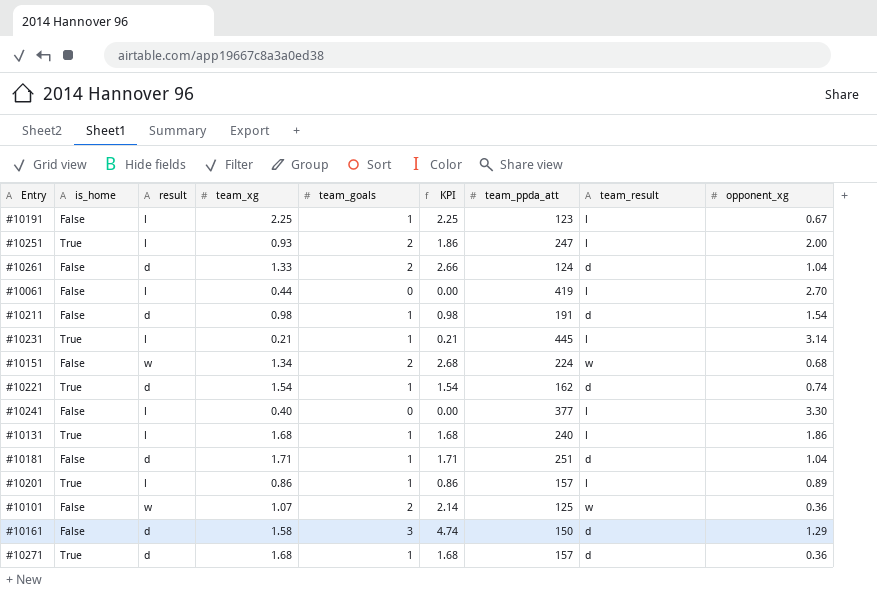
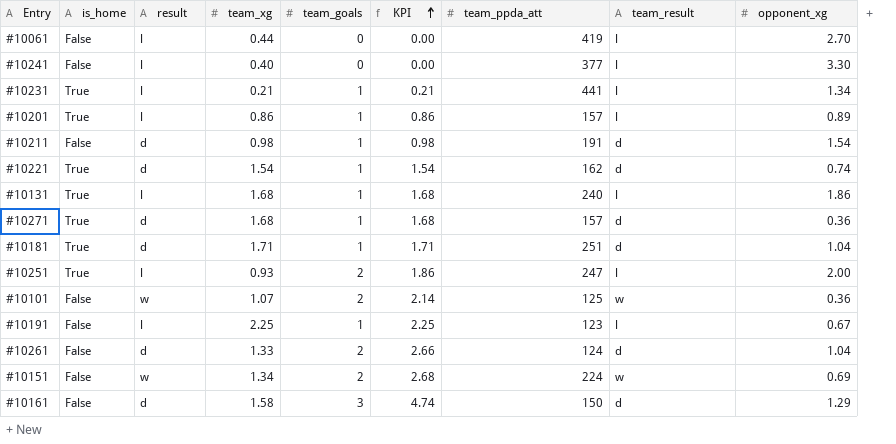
row order: none -> KPI ascending
#10231 | team_ppda_att: 445 -> 441
#10231 | opponent_xg: 3.14 -> 1.34
#10181 | is_home: False -> True
#10151 | opponent_xg: 0.68 -> 0.69

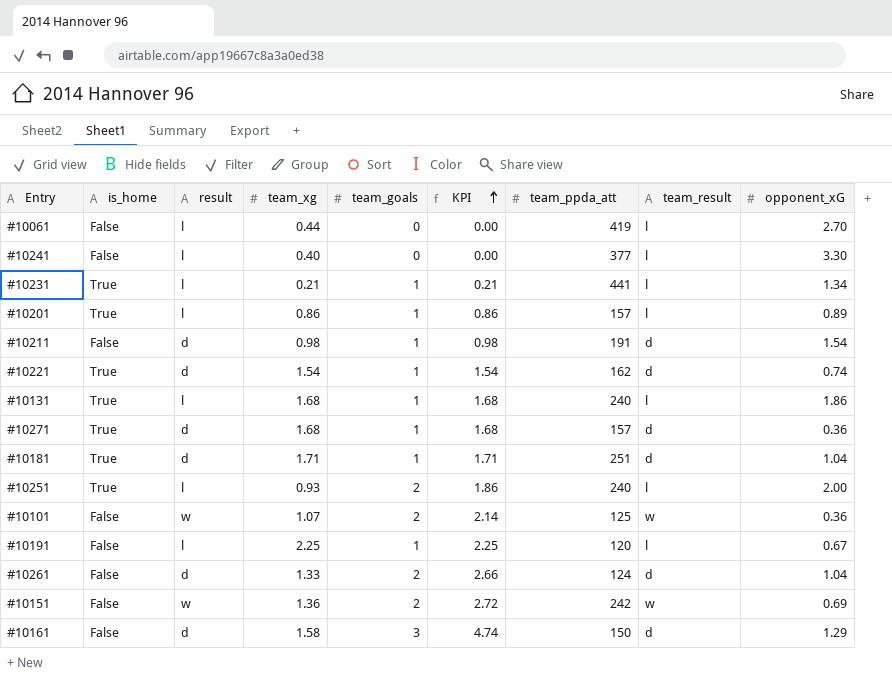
column name: opponent_xg -> opponent_xG
#10251 | team_ppda_att: 247 -> 240
#10191 | team_ppda_att: 123 -> 120
#10151 | team_xg: 1.34 -> 1.36
#10151 | KPI: 2.68 -> 2.72
#10151 | team_ppda_att: 224 -> 242

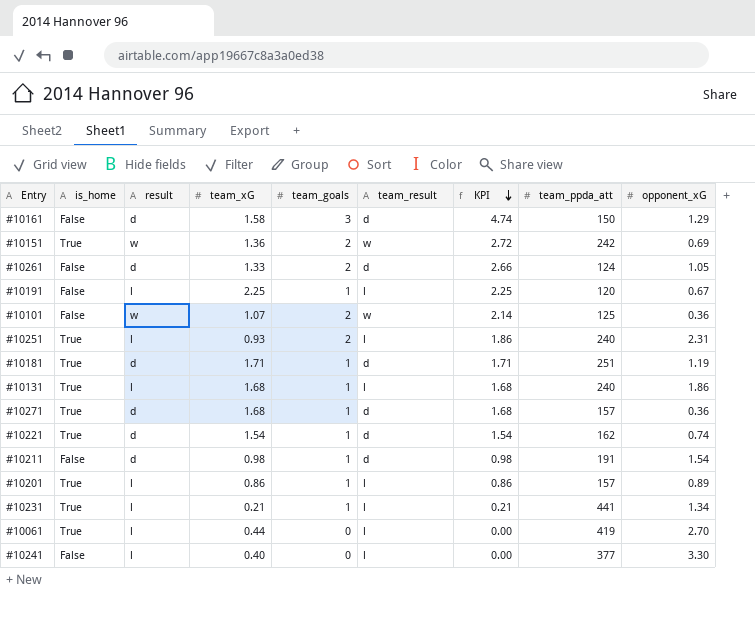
row order: KPI ascending -> KPI descending
column name: team_xg -> team_xG
column team_result | position: 8 -> 6
#10151 | is_home: False -> True
#10261 | opponent_xG: 1.04 -> 1.05
#10251 | opponent_xG: 2.00 -> 2.31
#10181 | opponent_xG: 1.04 -> 1.19
#10061 | is_home: False -> True

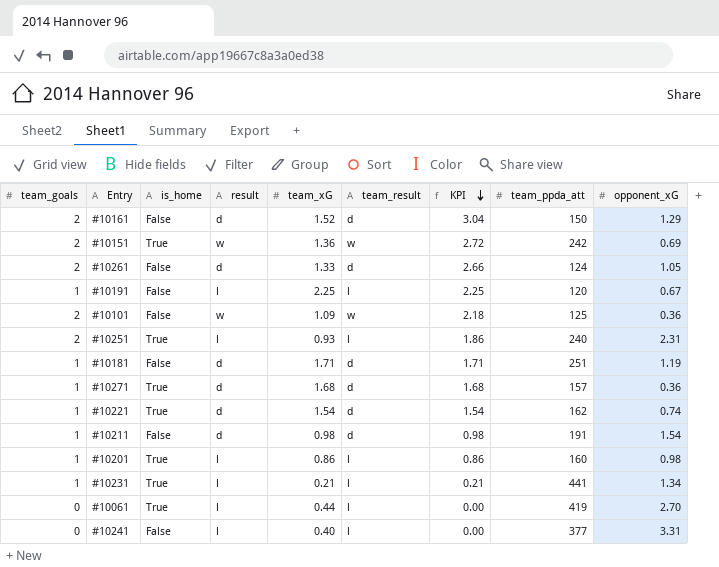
column team_goals | position: 5 -> 1
row #10131: True | l | 1.68 | 1 | l | 1.68 | 240 | 1.86 -> none
#10161 | team_goals: 3 -> 2
#10161 | team_xG: 1.58 -> 1.52
#10161 | KPI: 4.74 -> 3.04
#10101 | team_xG: 1.07 -> 1.09
#10101 | KPI: 2.14 -> 2.18
#10181 | is_home: True -> False
#10201 | team_ppda_att: 157 -> 160
#10201 | opponent_xG: 0.89 -> 0.98
#10241 | opponent_xG: 3.30 -> 3.31

